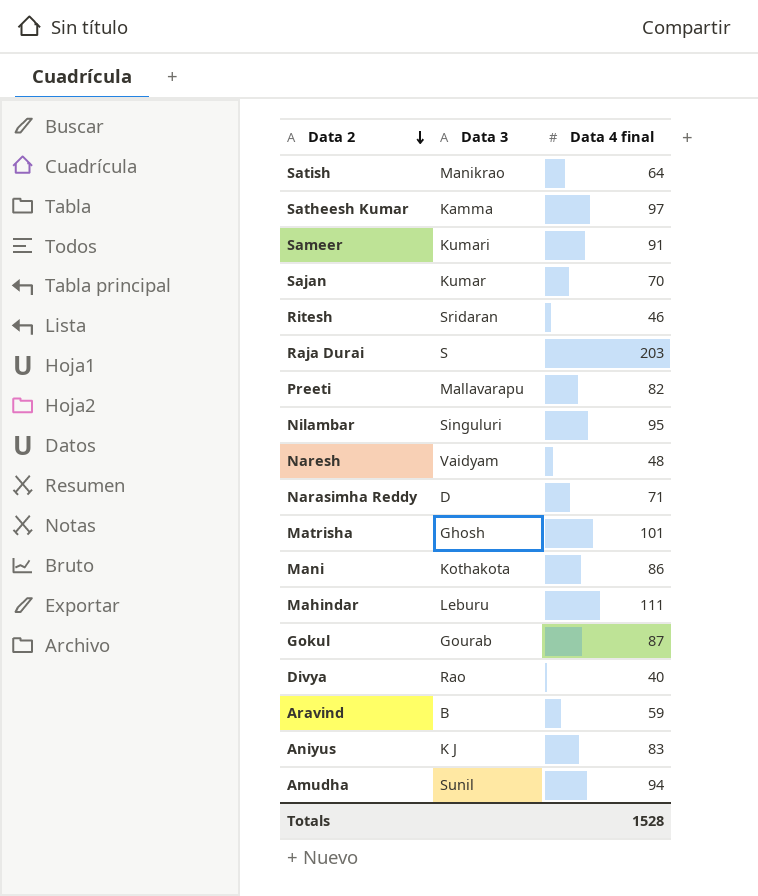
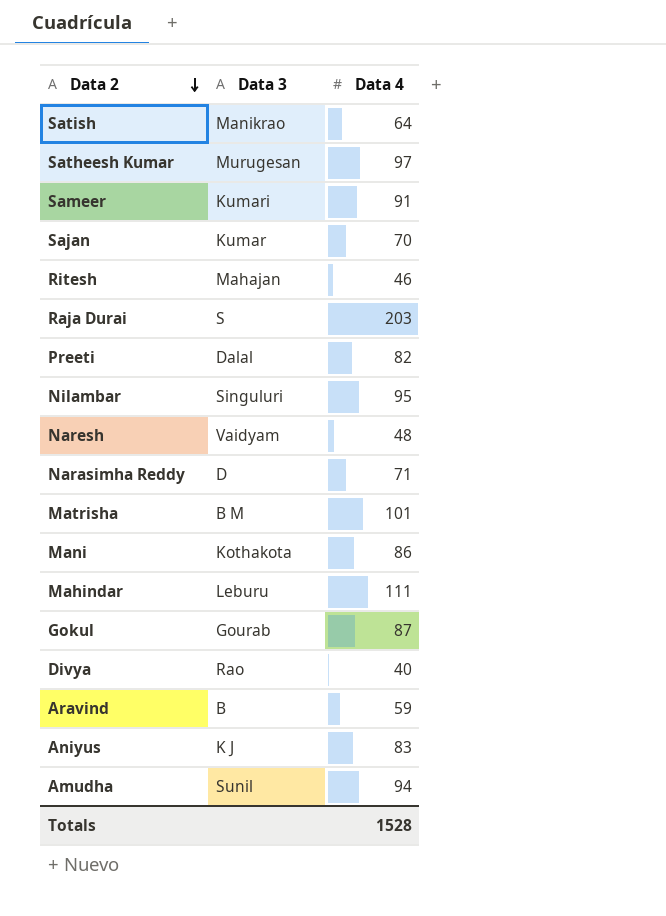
column name: Data 4 final -> Data 4
Satheesh Kumar | Data 3: Kamma -> Murugesan
Ritesh | Data 3: Sridaran -> Mahajan
Preeti | Data 3: Mallavarapu -> Dalal
Matrisha | Data 3: Ghosh -> B M

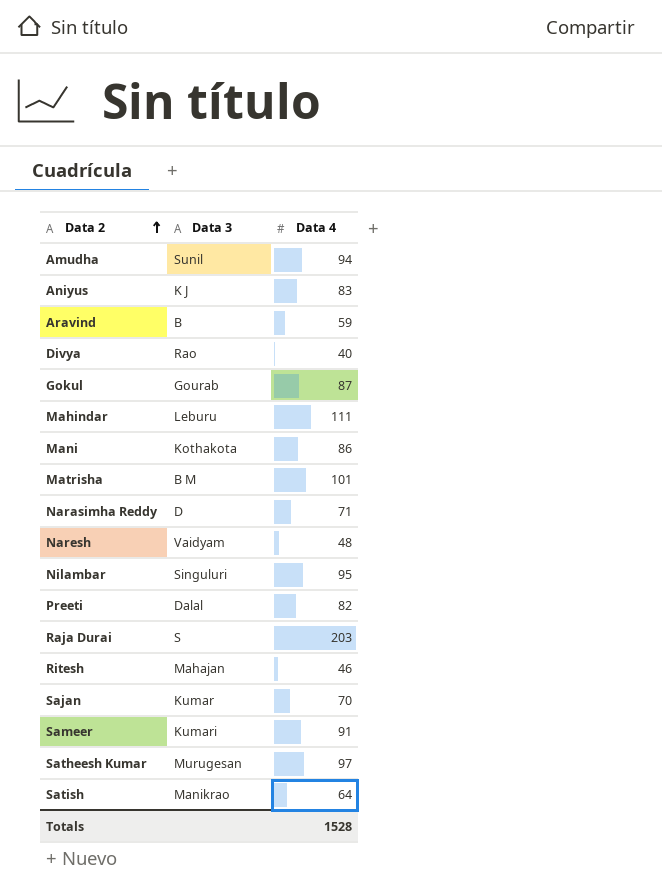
row order: Data 2 descending -> Data 2 ascending

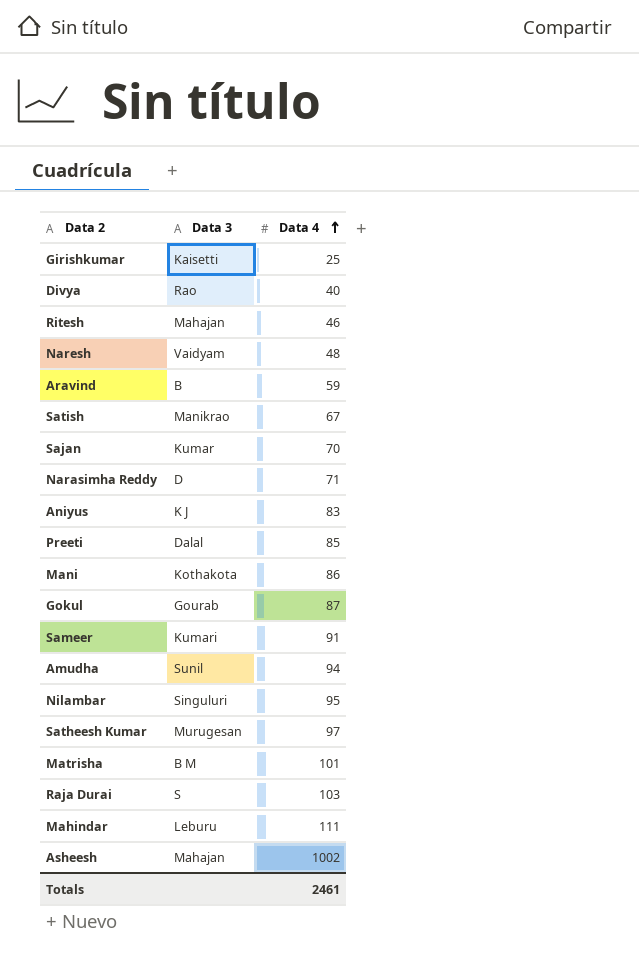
row order: Data 2 ascending -> Data 4 ascending
row Girishkumar: none -> Kaisetti | 25
Satish | Data 4: 64 -> 67
Preeti | Data 4: 82 -> 85
Raja Durai | Data 4: 203 -> 103
row Asheesh: none -> Mahajan | 1002
Totals | Data 4: 1528 -> 2461

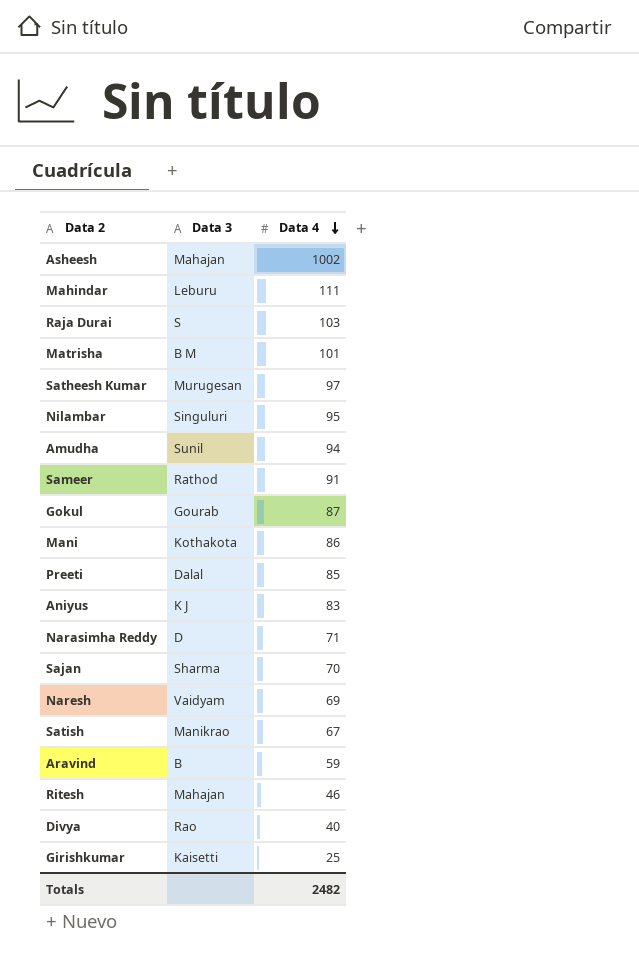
row order: Data 4 ascending -> Data 4 descending
Sameer | Data 3: Kumari -> Rathod
Sajan | Data 3: Kumar -> Sharma
Naresh | Data 4: 48 -> 69
Totals | Data 4: 2461 -> 2482

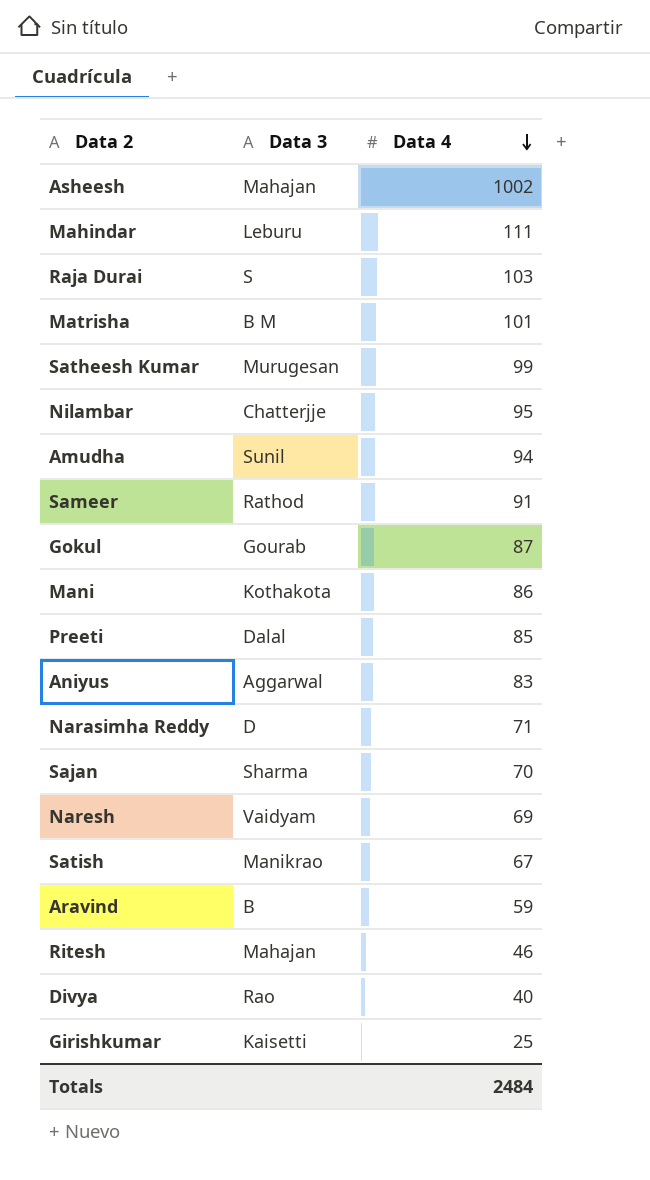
Satheesh Kumar | Data 4: 97 -> 99
Nilambar | Data 3: Singuluri -> Chatterjje
Aniyus | Data 3: K J -> Aggarwal
Totals | Data 4: 2482 -> 2484

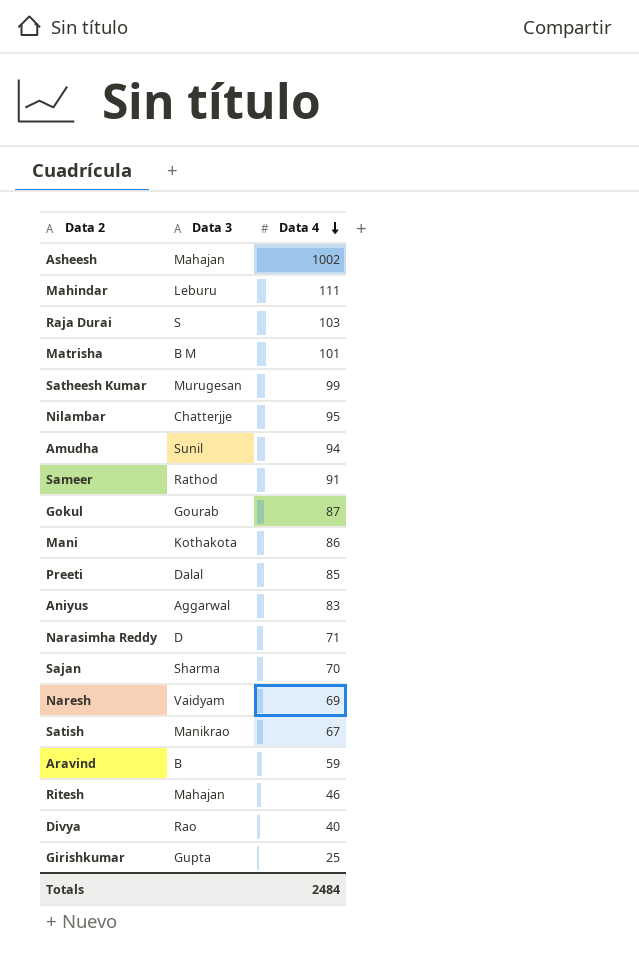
Girishkumar | Data 3: Kaisetti -> Gupta

